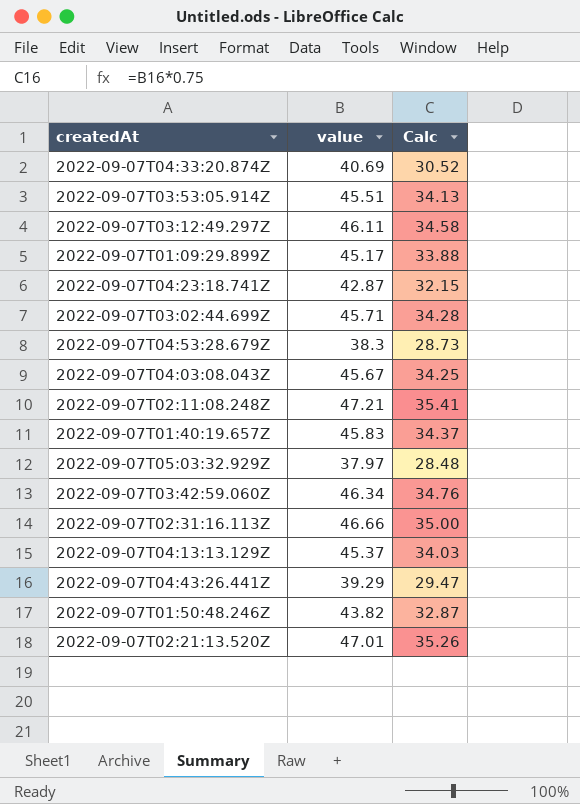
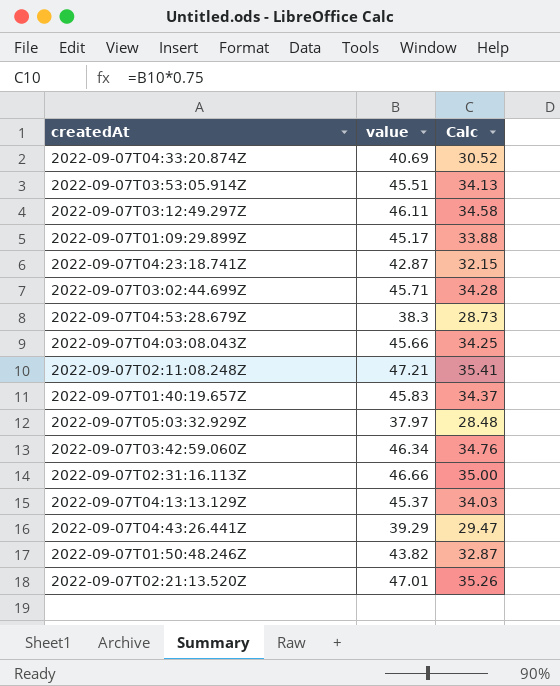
2022-09-07T04:03:08.043Z | value: 45.67 -> 45.66

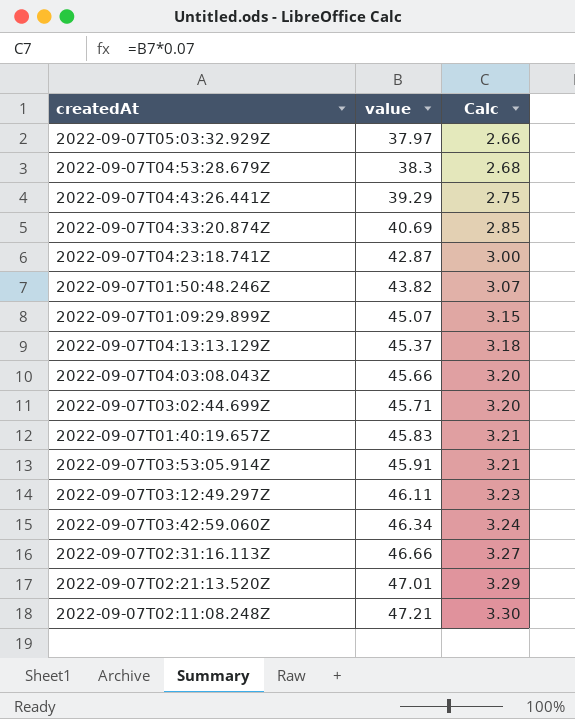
row order: none -> value ascending
column Calc | formula: [value] * 0.75 -> [value] * 0.07
2022-09-07T01:09:29.899Z | value: 45.17 -> 45.07
2022-09-07T03:53:05.914Z | value: 45.51 -> 45.91

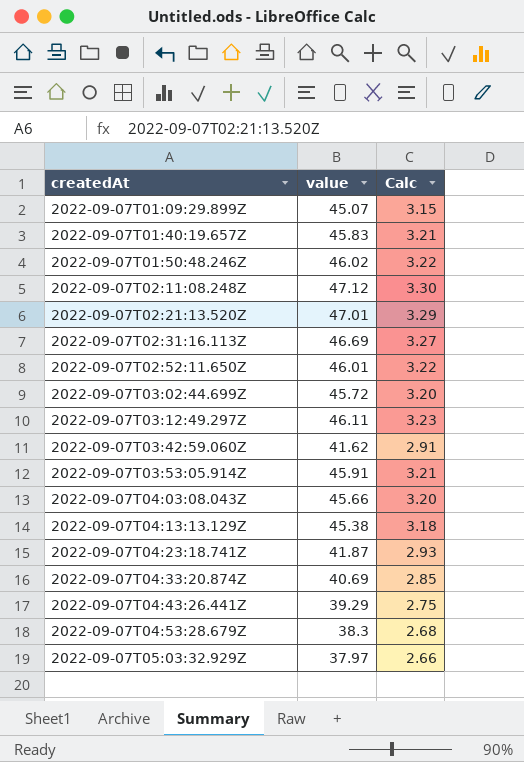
row order: value ascending -> createdAt ascending
2022-09-07T01:50:48.246Z | value: 43.82 -> 46.02
2022-09-07T01:50:48.246Z | Calc: 3.07 -> 3.22
2022-09-07T02:11:08.248Z | value: 47.21 -> 47.12
2022-09-07T02:31:16.113Z | value: 46.66 -> 46.69
row 2022-09-07T02:52:11.650Z: none -> 46.01 | 3.22
2022-09-07T03:02:44.699Z | value: 45.71 -> 45.72
2022-09-07T03:42:59.060Z | value: 46.34 -> 41.62
2022-09-07T03:42:59.060Z | Calc: 3.24 -> 2.91
2022-09-07T04:13:13.129Z | value: 45.37 -> 45.38
2022-09-07T04:23:18.741Z | value: 42.87 -> 41.87
2022-09-07T04:23:18.741Z | Calc: 3.00 -> 2.93

